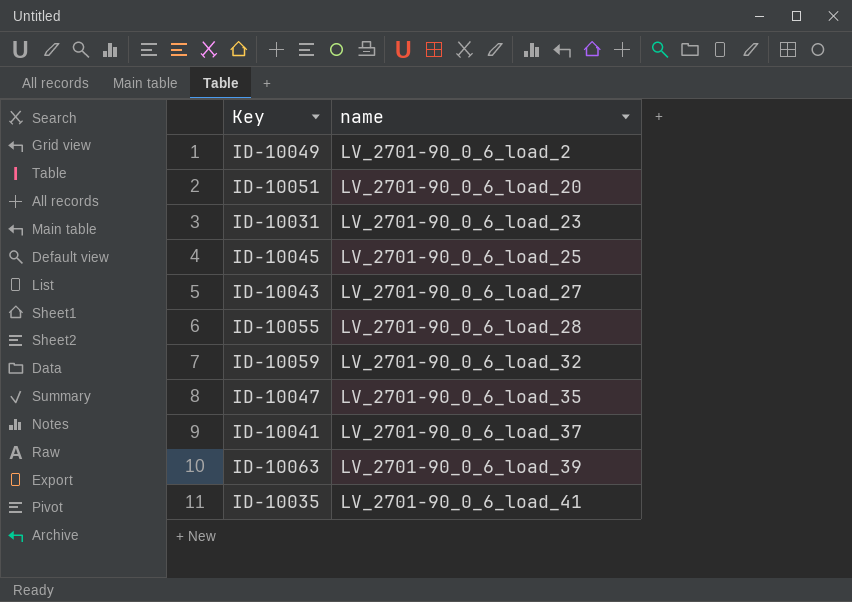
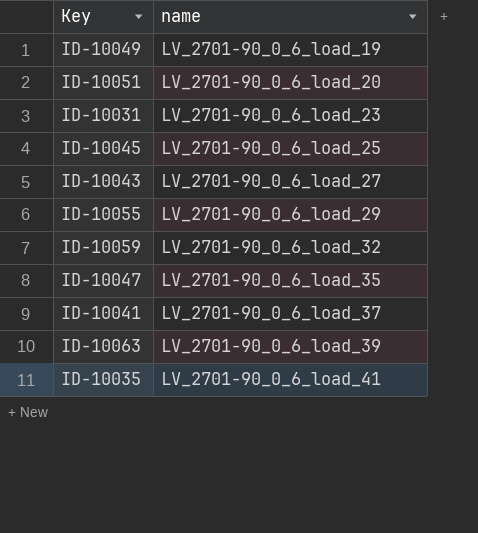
ID-10049 | name: LV_2701-90_0_6_load_2 -> LV_2701-90_0_6_load_19
ID-10055 | name: LV_2701-90_0_6_load_28 -> LV_2701-90_0_6_load_29

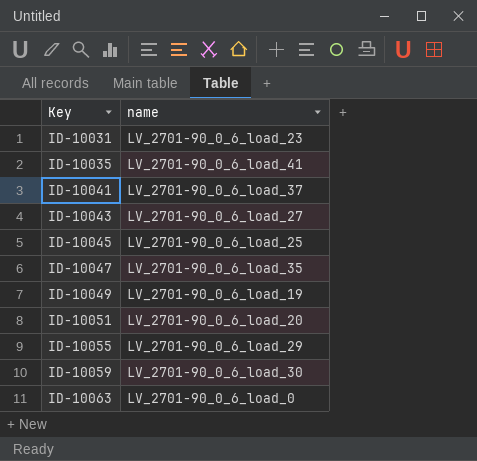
row order: name ascending -> Key ascending
ID-10059 | name: LV_2701-90_0_6_load_32 -> LV_2701-90_0_6_load_30
ID-10063 | name: LV_2701-90_0_6_load_39 -> LV_2701-90_0_6_load_0

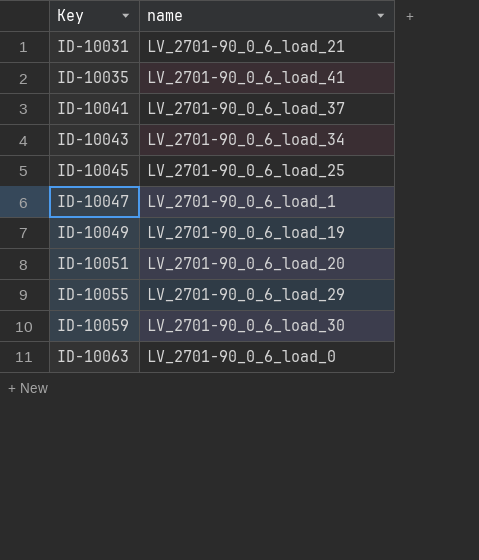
ID-10031 | name: LV_2701-90_0_6_load_23 -> LV_2701-90_0_6_load_21
ID-10043 | name: LV_2701-90_0_6_load_27 -> LV_2701-90_0_6_load_34
ID-10047 | name: LV_2701-90_0_6_load_35 -> LV_2701-90_0_6_load_1

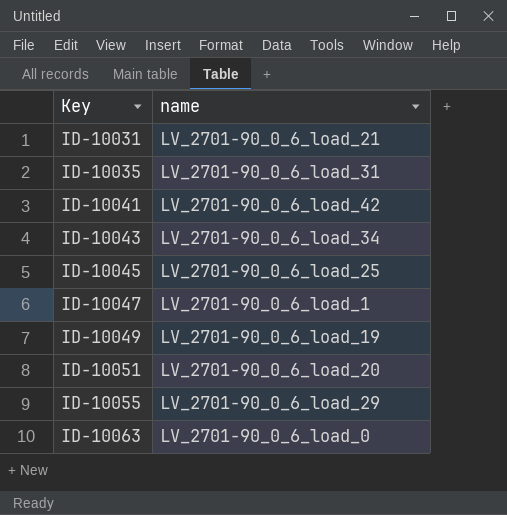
row ID-10059: LV_2701-90_0_6_load_30 -> none
ID-10035 | name: LV_2701-90_0_6_load_41 -> LV_2701-90_0_6_load_31
ID-10041 | name: LV_2701-90_0_6_load_37 -> LV_2701-90_0_6_load_42

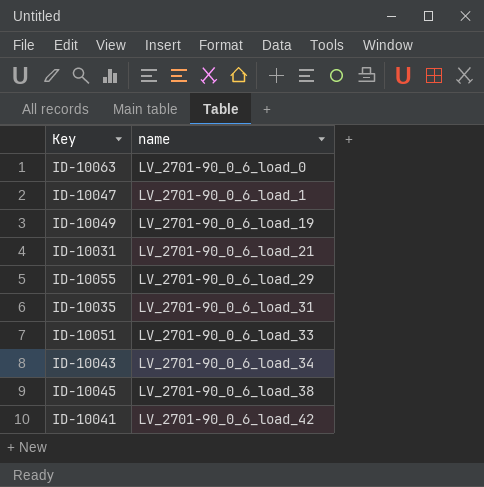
row order: Key ascending -> name ascending
ID-10051 | name: LV_2701-90_0_6_load_20 -> LV_2701-90_0_6_load_33
ID-10045 | name: LV_2701-90_0_6_load_25 -> LV_2701-90_0_6_load_38

